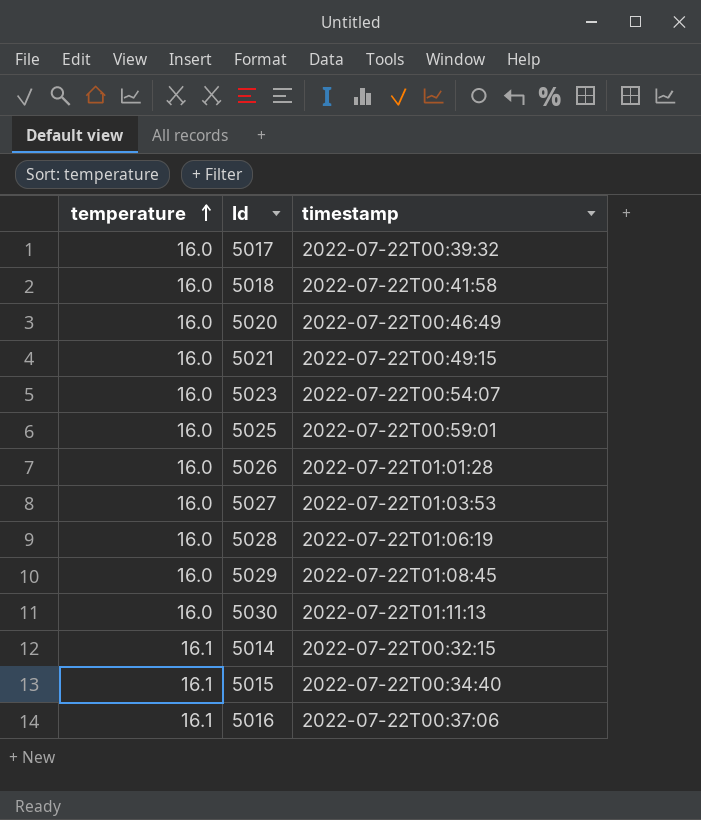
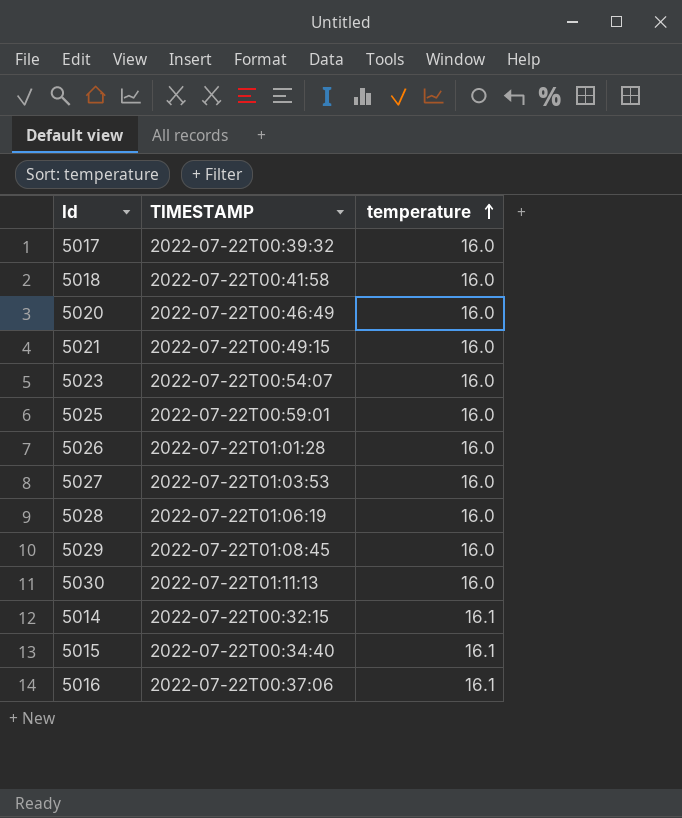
column name: timestamp -> TIMESTAMP
column temperature | position: 1 -> 3

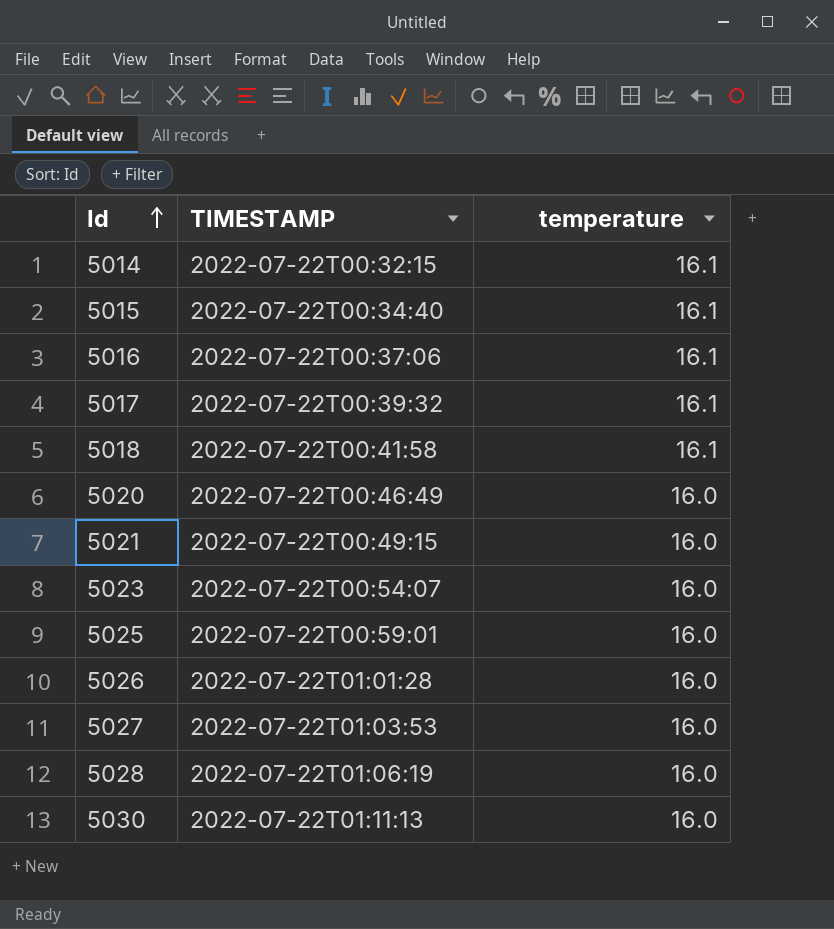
row order: temperature ascending -> Id ascending
row 5029: 2022-07-22T01:08:45 | 16.0 -> none
5017 | temperature: 16.0 -> 16.1
5018 | temperature: 16.0 -> 16.1

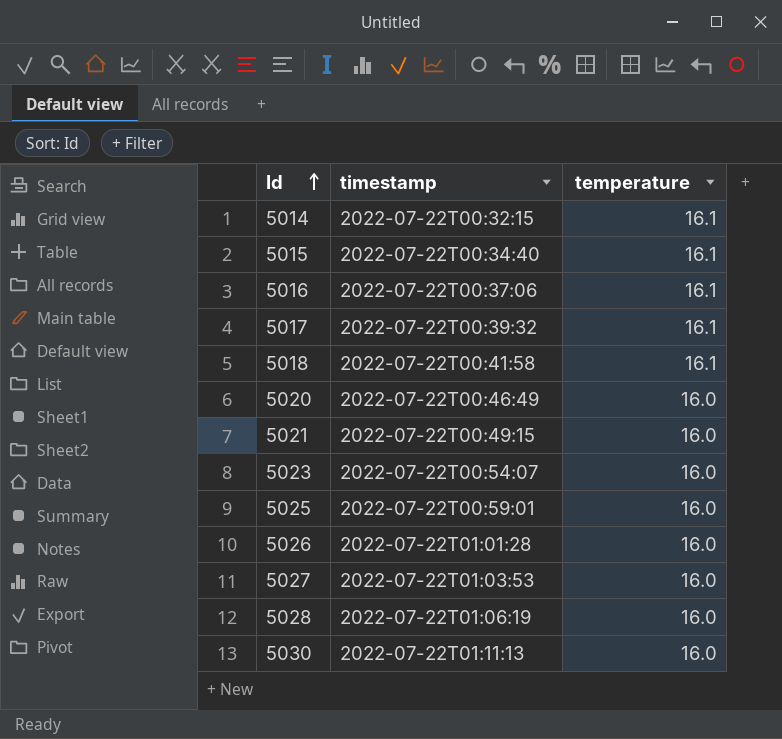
column name: TIMESTAMP -> timestamp

